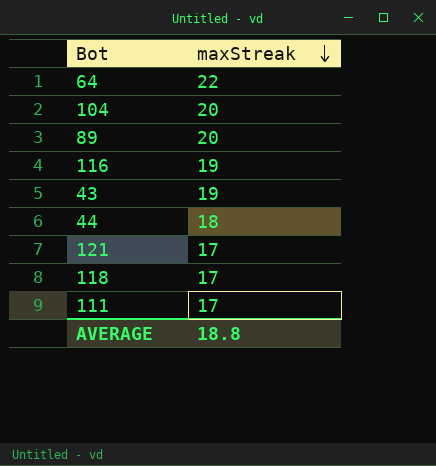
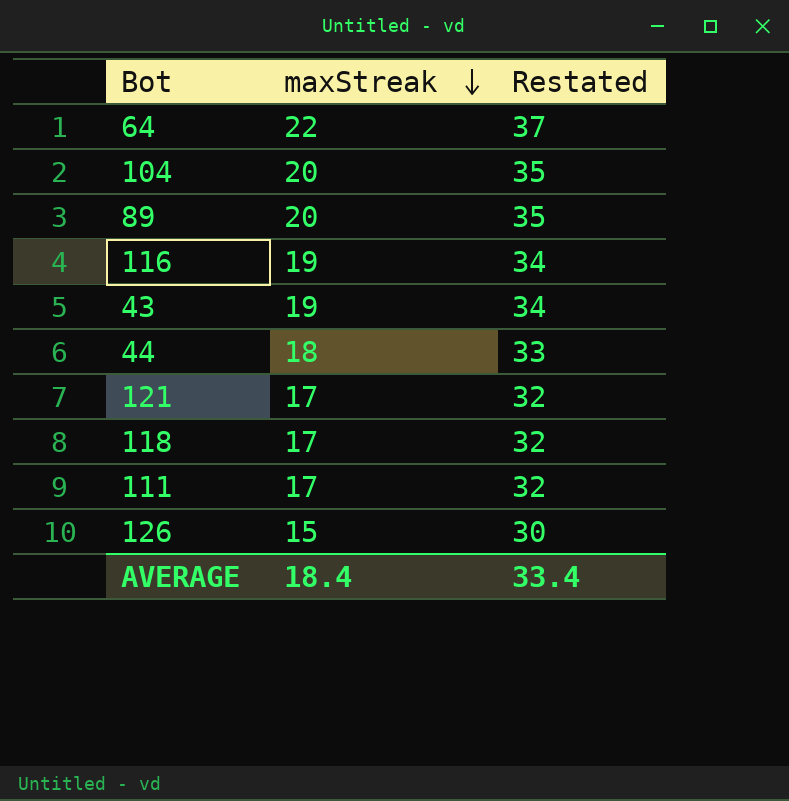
column Restated | formula: none -> [maxStreak] + 15
row 126: none -> 15 | 30
AVERAGE | maxStreak: 18.8 -> 18.4

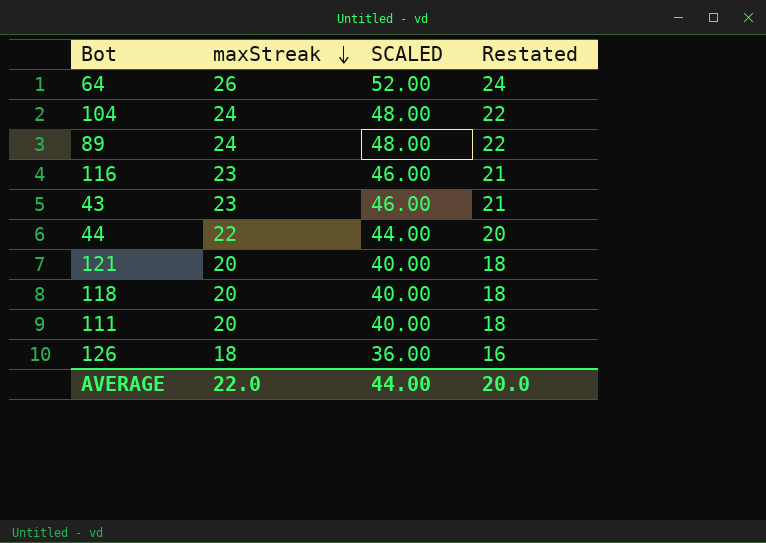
column SCALED | formula: none -> [maxStreak] * 2
column Restated | formula: [maxStreak] + 15 -> [maxStreak] - 2
64 | maxStreak: 22 -> 26
104 | maxStreak: 20 -> 24
89 | maxStreak: 20 -> 24
116 | maxStreak: 19 -> 23
43 | maxStreak: 19 -> 23
44 | maxStreak: 18 -> 22
121 | maxStreak: 17 -> 20
118 | maxStreak: 17 -> 20
111 | maxStreak: 17 -> 20
126 | maxStreak: 15 -> 18
AVERAGE | maxStreak: 18.4 -> 22.0
AVERAGE | Restated: 33.4 -> 20.0

